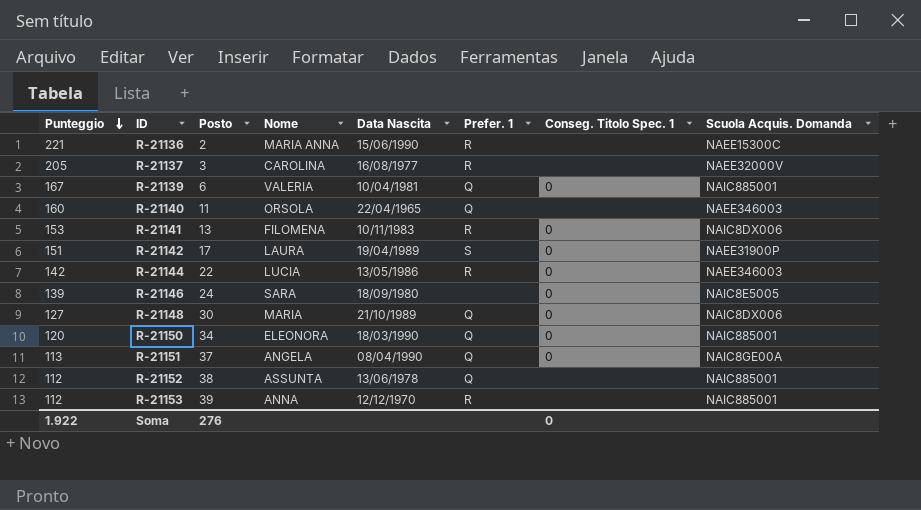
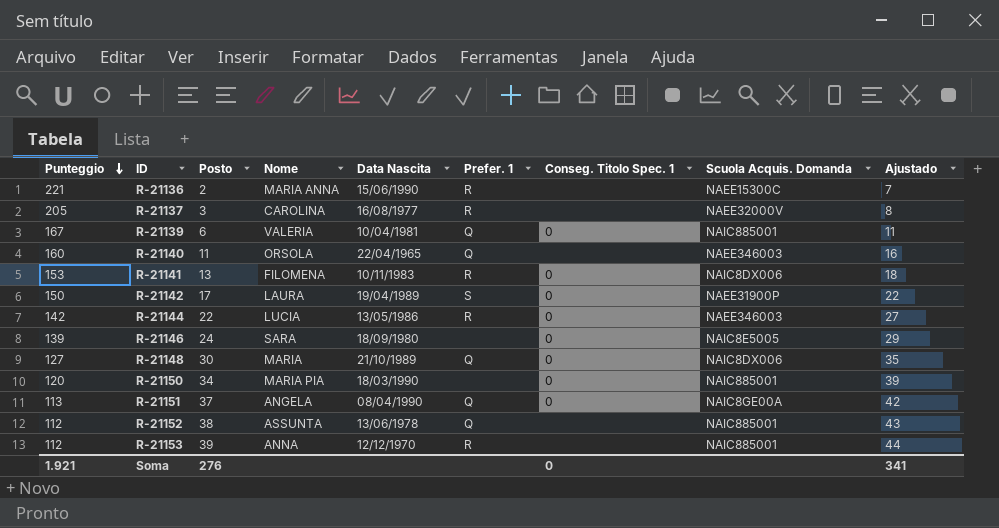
column Ajustado | formula: none -> [Posto] + 5
R-21142 | Punteggio: 151 -> 150
R-21150 | Nome: ELEONORA -> MARIA PIA
R-21150 | Prefer. 1: Q -> none
Soma | Punteggio: 1.922 -> 1.921

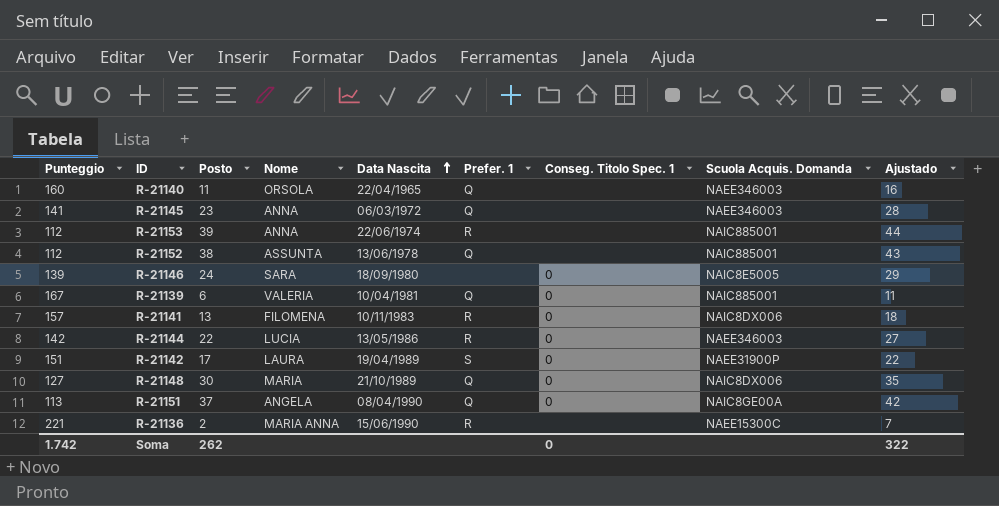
row order: Punteggio descending -> Data Nascita ascending
row R-21137: 205 | 3 | CAROLINA | 16/08/1977 | R | none | NAEE32000V | 8 -> none
row R-21150: 120 | 34 | MARIA PIA | 18/03/1990 | none | 0 | NAIC885001 | 39 -> none
row R-21145: none -> 141 | 23 | ANNA | 06/03/1972 | Q | none | NAEE346003 | 28
R-21153 | Data Nascita: 12/12/1970 -> 22/06/1974
R-21141 | Punteggio: 153 -> 157
R-21142 | Punteggio: 150 -> 151
Soma | Punteggio: 1.921 -> 1.742
Soma | Posto: 276 -> 262
Soma | Ajustado: 341 -> 322

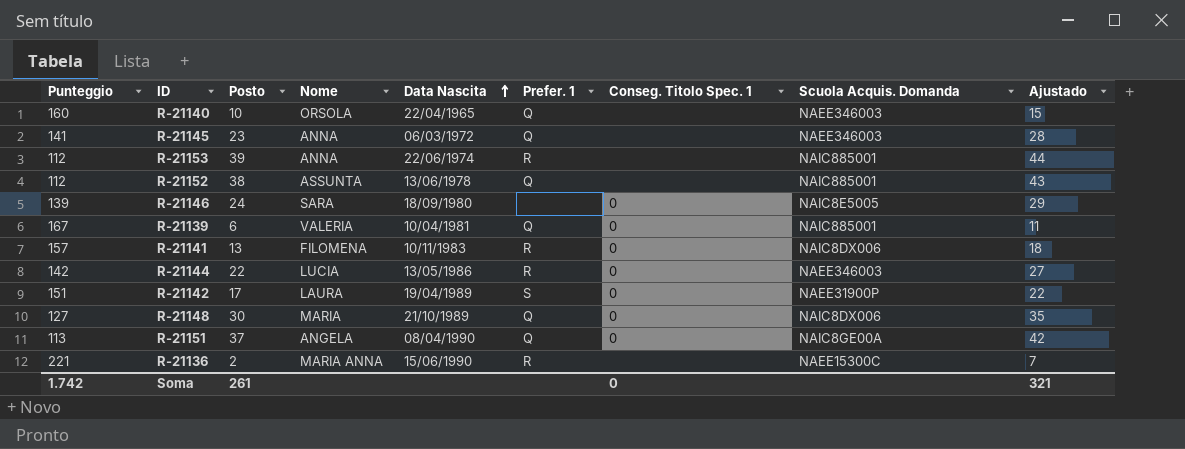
R-21140 | Posto: 11 -> 10
R-21140 | Ajustado: 16 -> 15
Soma | Posto: 262 -> 261
Soma | Ajustado: 322 -> 321

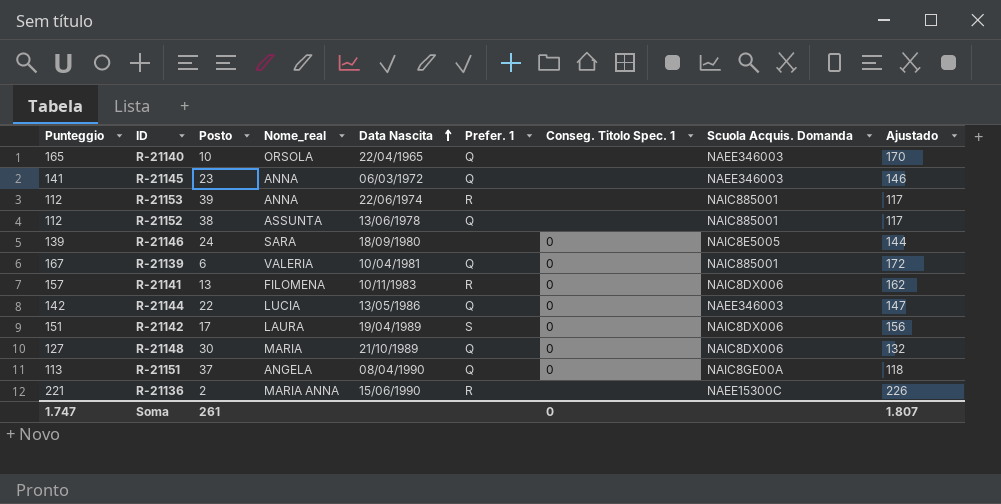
column name: Nome -> Nome_real
column Ajustado | formula: [Posto] + 5 -> [Punteggio] + 5
R-21140 | Punteggio: 160 -> 165
R-21144 | Prefer. 1: R -> Q
R-21142 | Scuola Acquis. Domanda: NAEE31900P -> NAIC8DX006
Soma | Punteggio: 1.742 -> 1.747
Soma | Ajustado: 321 -> 1.807

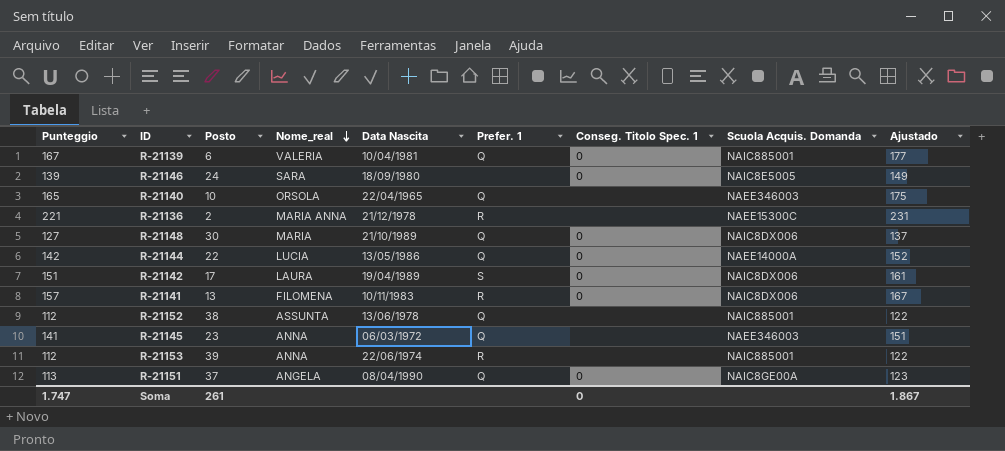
row order: Data Nascita ascending -> Nome_real descending
column Ajustado | formula: [Punteggio] + 5 -> [Punteggio] + 10
R-21136 | Data Nascita: 15/06/1990 -> 21/12/1978
R-21144 | Scuola Acquis. Domanda: NAEE346003 -> NAEE14000A
Soma | Ajustado: 1.807 -> 1.867

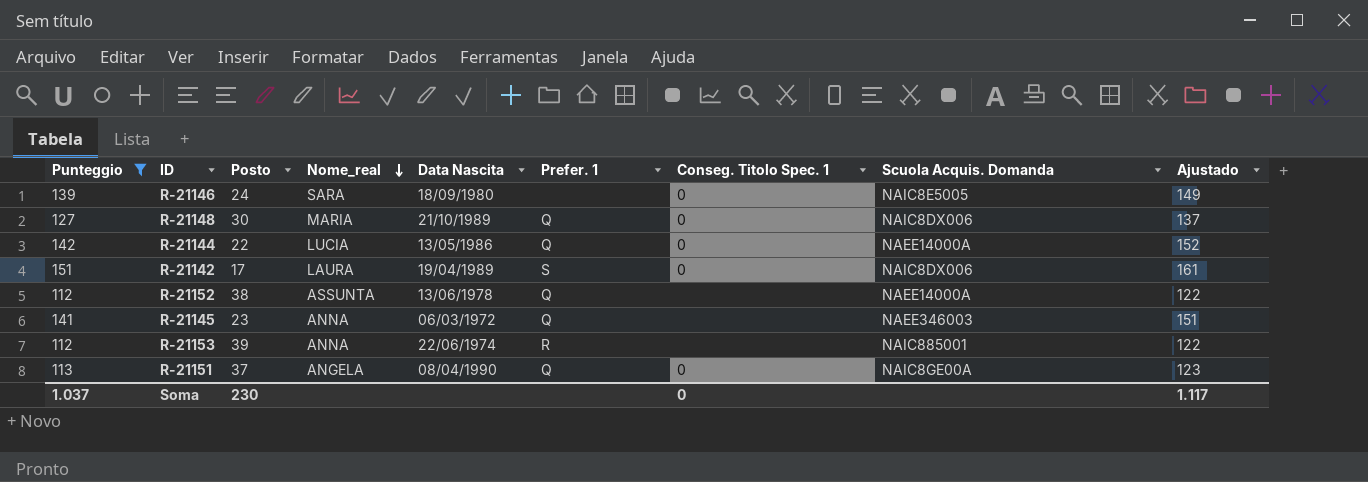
filter: none -> Punteggio <= 151
R-21152 | Scuola Acquis. Domanda: NAIC885001 -> NAEE14000A
Soma | Punteggio: 1.747 -> 1.037
Soma | Posto: 261 -> 230
Soma | Ajustado: 1.867 -> 1.117

